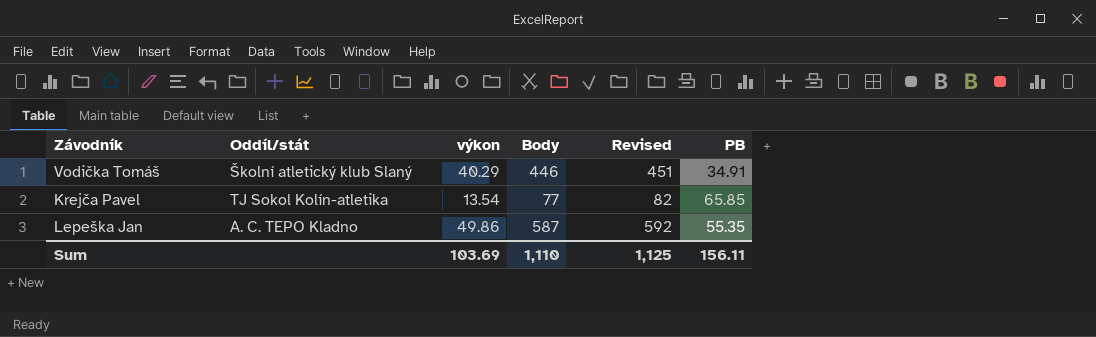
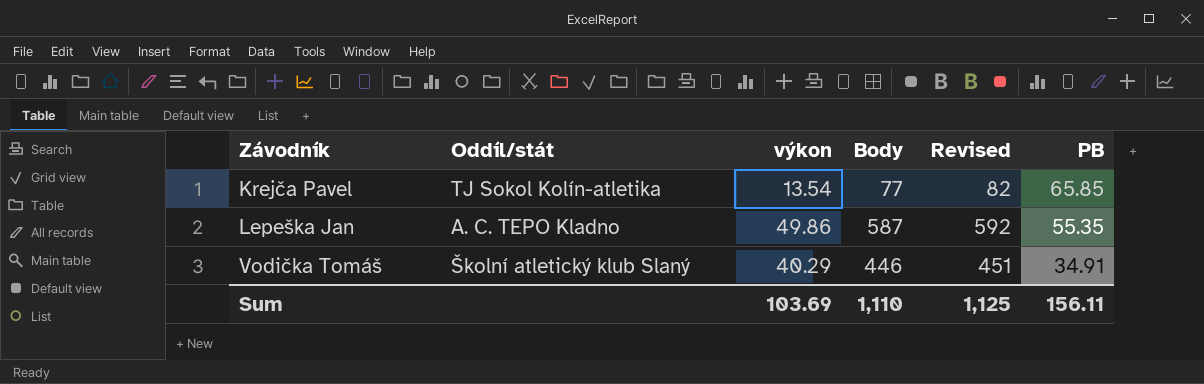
row order: none -> Závodník ascending

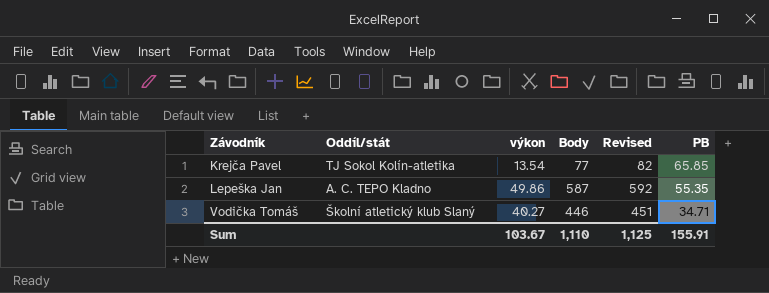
Vodička Tomáš | výkon: 40.29 -> 40.27
Vodička Tomáš | PB: 34.91 -> 34.71
Sum | výkon: 103.69 -> 103.67
Sum | PB: 156.11 -> 155.91

